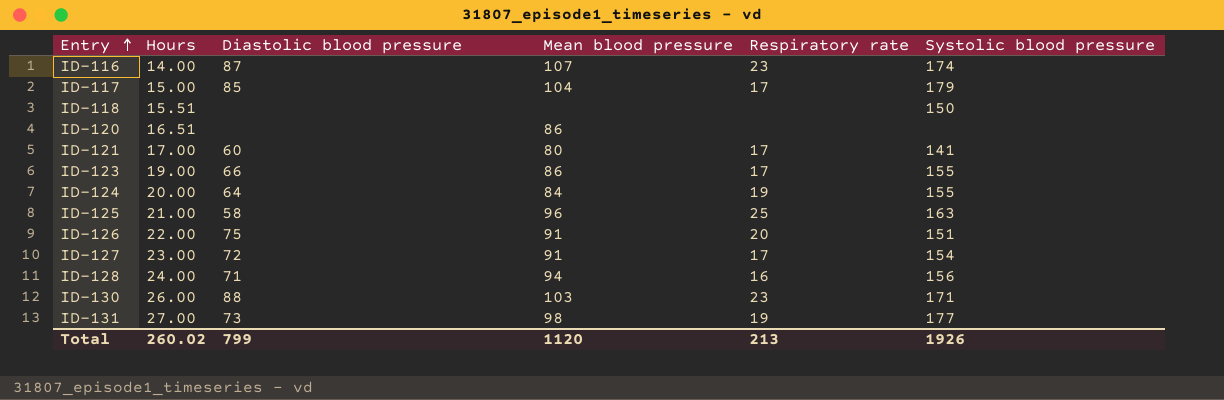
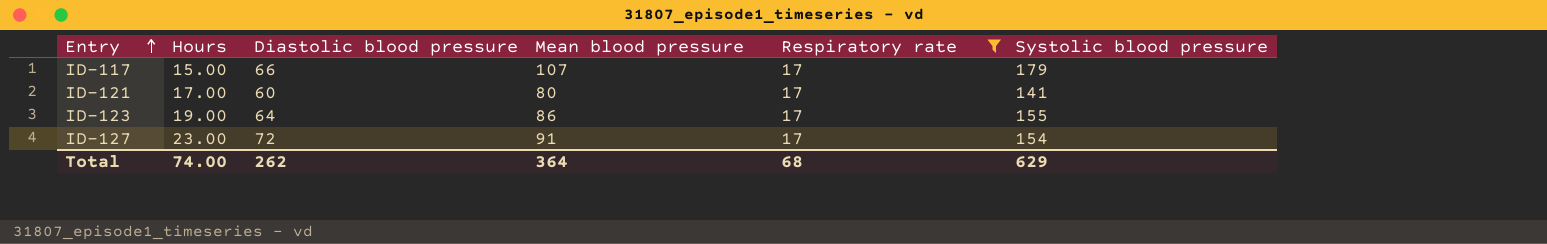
filter: none -> Respiratory rate = 17
ID-117 | Diastolic blood pressure: 85 -> 66
ID-117 | Mean blood pressure: 104 -> 107
ID-123 | Diastolic blood pressure: 66 -> 64
Total | Hours: 260.02 -> 74.00
Total | Diastolic blood pressure: 799 -> 262
Total | Mean blood pressure: 1120 -> 364
Total | Respiratory rate: 213 -> 68
Total | Systolic blood pressure: 1926 -> 629

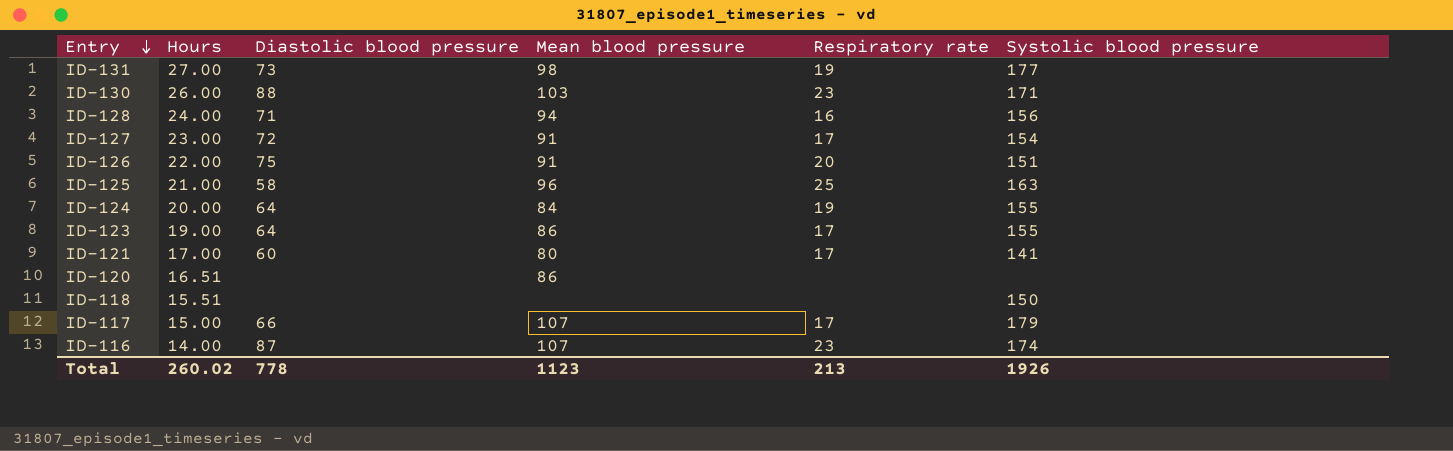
filter: Respiratory rate = 17 -> none
row order: Entry ascending -> Entry descending
Total | Hours: 74.00 -> 260.02
Total | Diastolic blood pressure: 262 -> 778
Total | Mean blood pressure: 364 -> 1123
Total | Respiratory rate: 68 -> 213
Total | Systolic blood pressure: 629 -> 1926

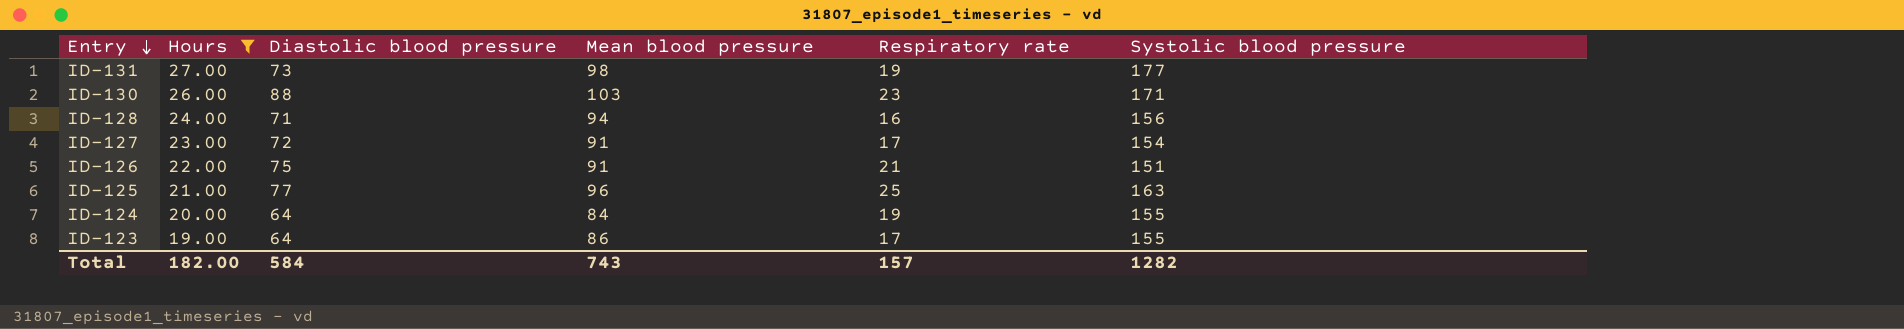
filter: none -> Hours >= 19.00
ID-126 | Respiratory rate: 20 -> 21
ID-125 | Diastolic blood pressure: 58 -> 77
Total | Hours: 260.02 -> 182.00
Total | Diastolic blood pressure: 778 -> 584
Total | Mean blood pressure: 1123 -> 743
Total | Respiratory rate: 213 -> 157
Total | Systolic blood pressure: 1926 -> 1282

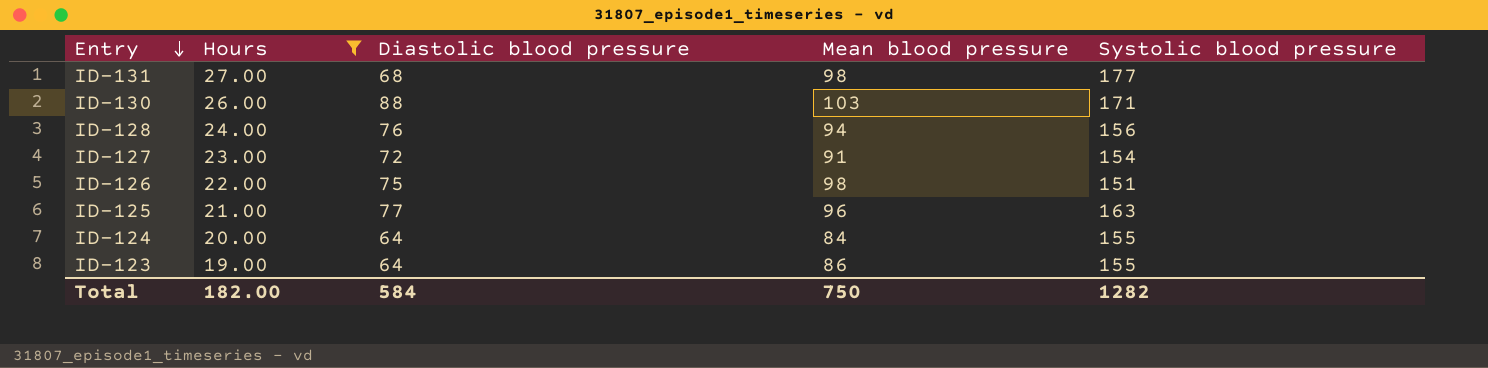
column Respiratory rate | position: 5 -> none
ID-131 | Diastolic blood pressure: 73 -> 68
ID-128 | Diastolic blood pressure: 71 -> 76
ID-126 | Mean blood pressure: 91 -> 98
Total | Mean blood pressure: 743 -> 750

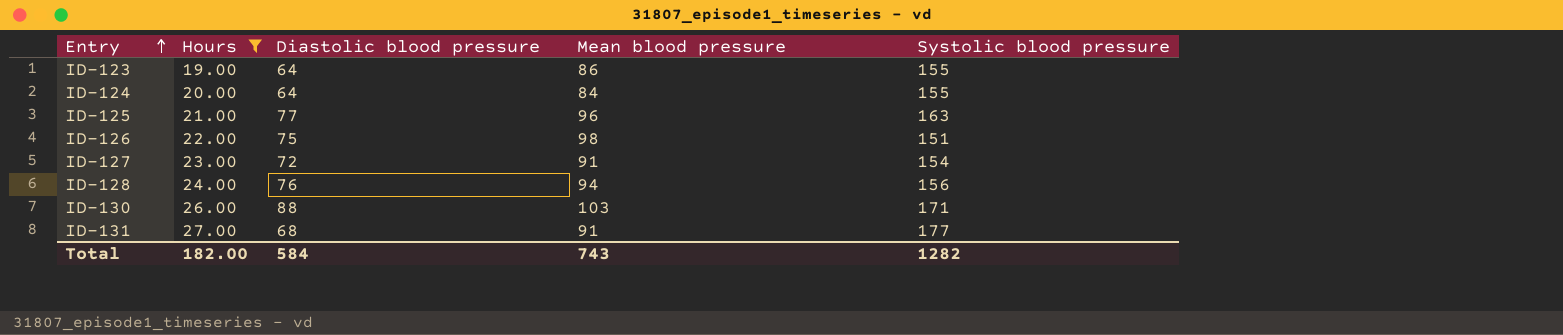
row order: Entry descending -> Entry ascending
ID-131 | Mean blood pressure: 98 -> 91
Total | Mean blood pressure: 750 -> 743

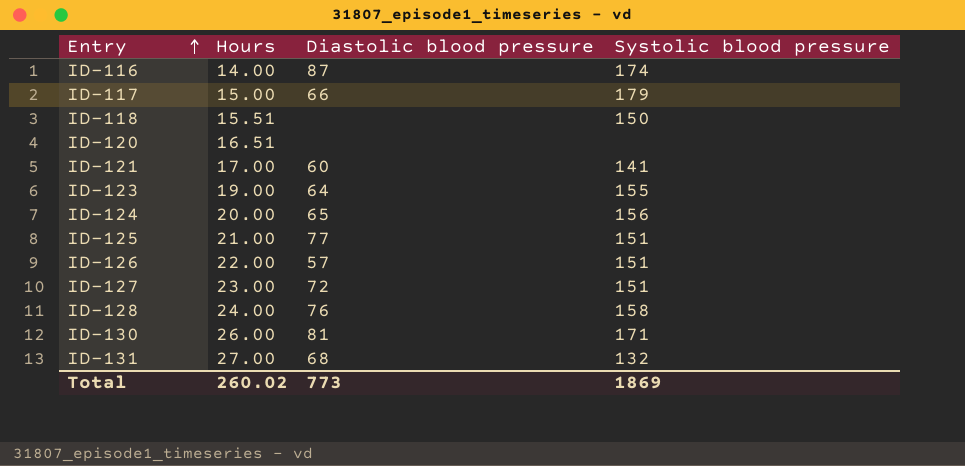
filter: Hours >= 19.00 -> none
column Mean blood pressure | position: 4 -> none
ID-124 | Diastolic blood pressure: 64 -> 65
ID-124 | Systolic blood pressure: 155 -> 156
ID-125 | Systolic blood pressure: 163 -> 151
ID-126 | Diastolic blood pressure: 75 -> 57
ID-127 | Systolic blood pressure: 154 -> 151
ID-128 | Systolic blood pressure: 156 -> 158
ID-130 | Diastolic blood pressure: 88 -> 81
ID-131 | Systolic blood pressure: 177 -> 132
Total | Hours: 182.00 -> 260.02
Total | Diastolic blood pressure: 584 -> 773
Total | Systolic blood pressure: 1282 -> 1869

